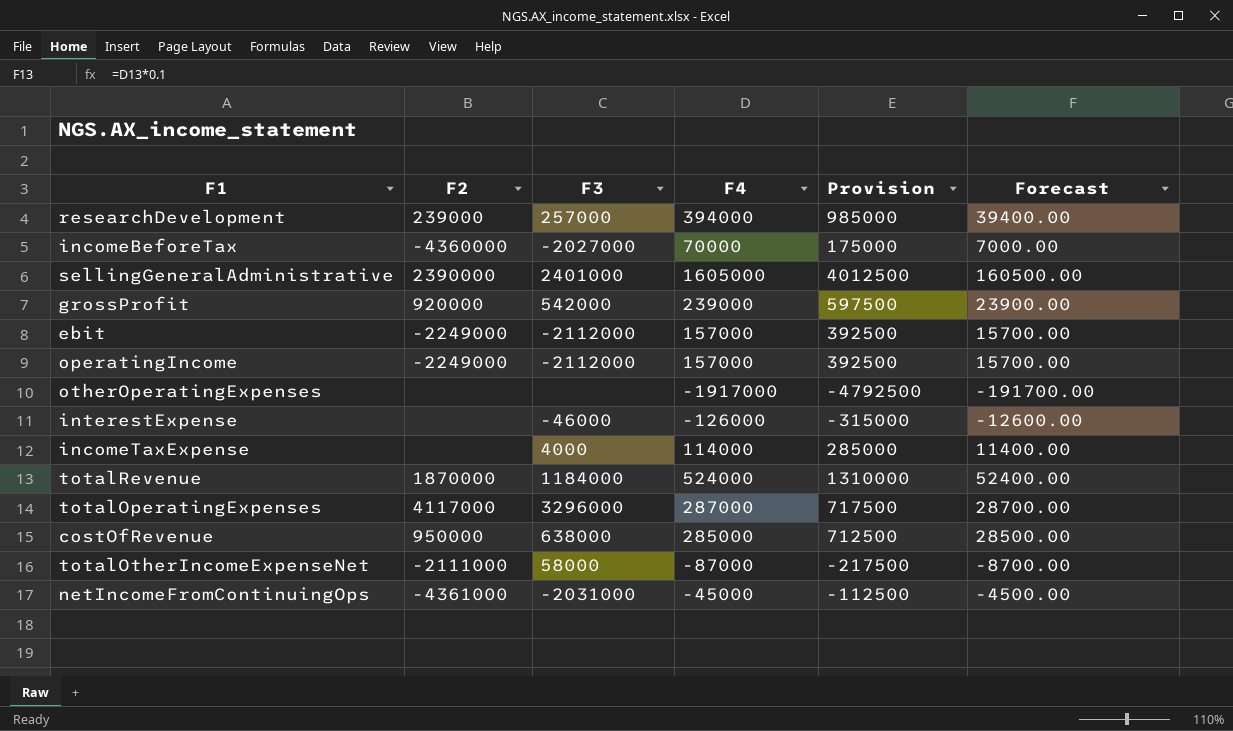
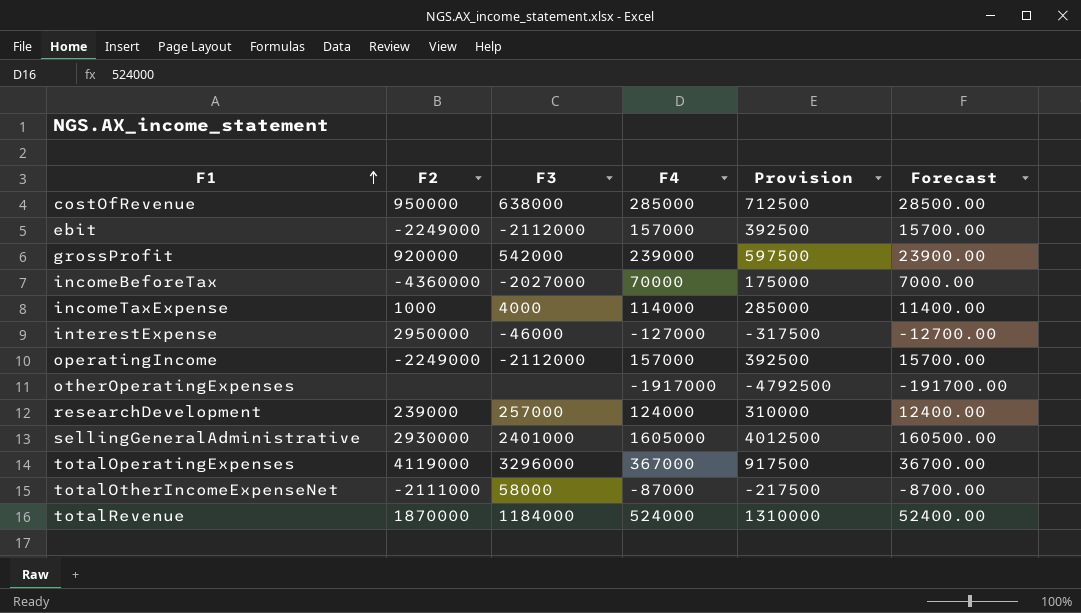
row order: none -> F1 ascending
row netIncomeFromContinuingOps: -4361000 | -2031000 | -45000 | -112500 | -4500.00 -> none
incomeTaxExpense | F2: none -> 1000
interestExpense | F2: none -> 2950000
interestExpense | F4: -126000 -> -127000
interestExpense | Provision: -315000 -> -317500
interestExpense | Forecast: -12600.00 -> -12700.00
researchDevelopment | F4: 394000 -> 124000
researchDevelopment | Provision: 985000 -> 310000
researchDevelopment | Forecast: 39400.00 -> 12400.00
sellingGeneralAdministrative | F2: 2390000 -> 2930000
totalOperatingExpenses | F2: 4117000 -> 4119000
totalOperatingExpenses | F4: 287000 -> 367000
totalOperatingExpenses | Provision: 717500 -> 917500
totalOperatingExpenses | Forecast: 28700.00 -> 36700.00

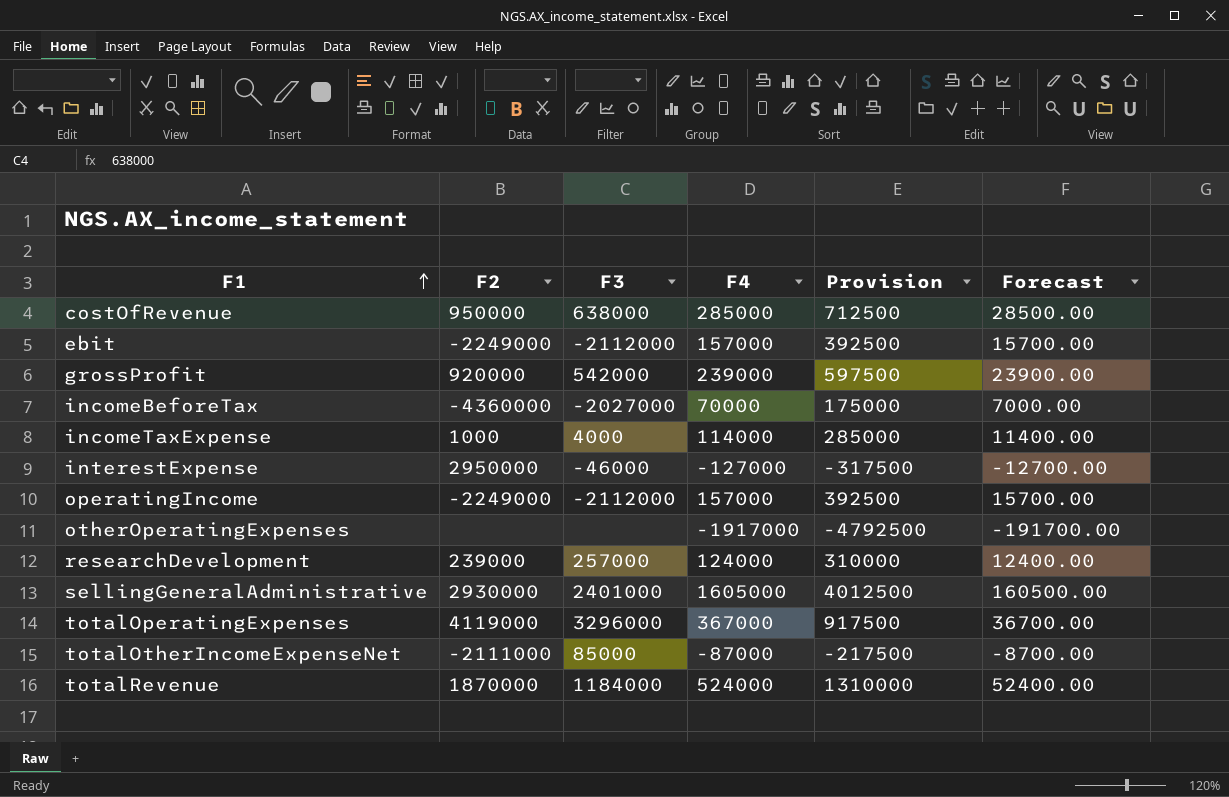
totalOtherIncomeExpenseNet | F3: 58000 -> 85000

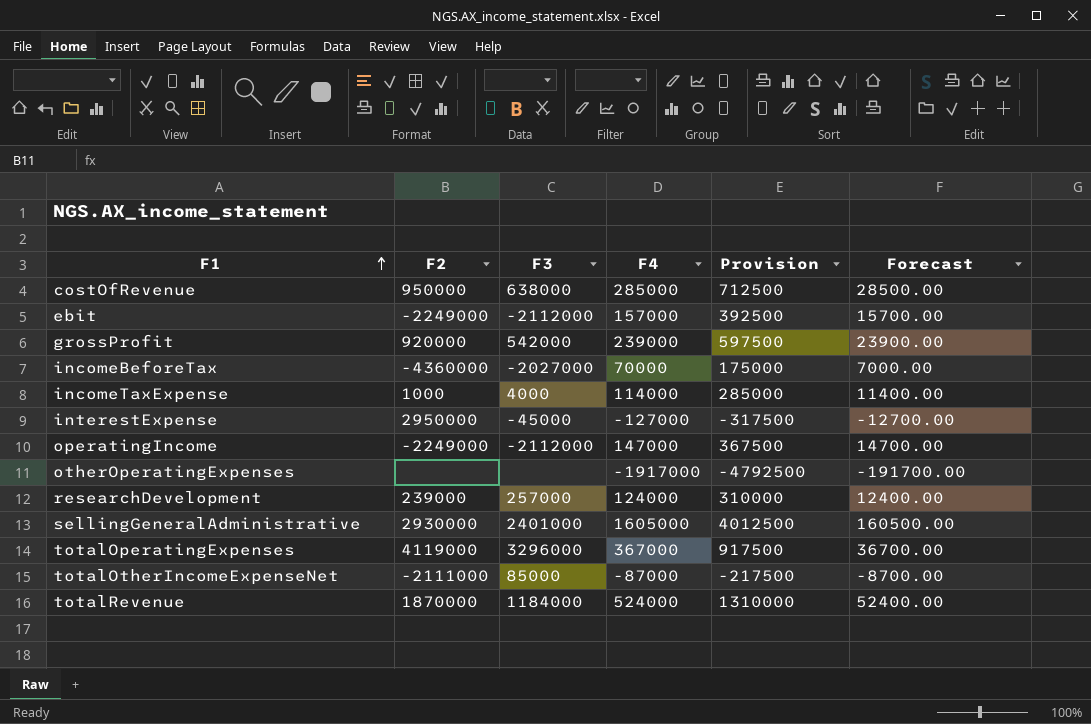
interestExpense | F3: -46000 -> -45000
operatingIncome | F4: 157000 -> 147000
operatingIncome | Provision: 392500 -> 367500
operatingIncome | Forecast: 15700.00 -> 14700.00

